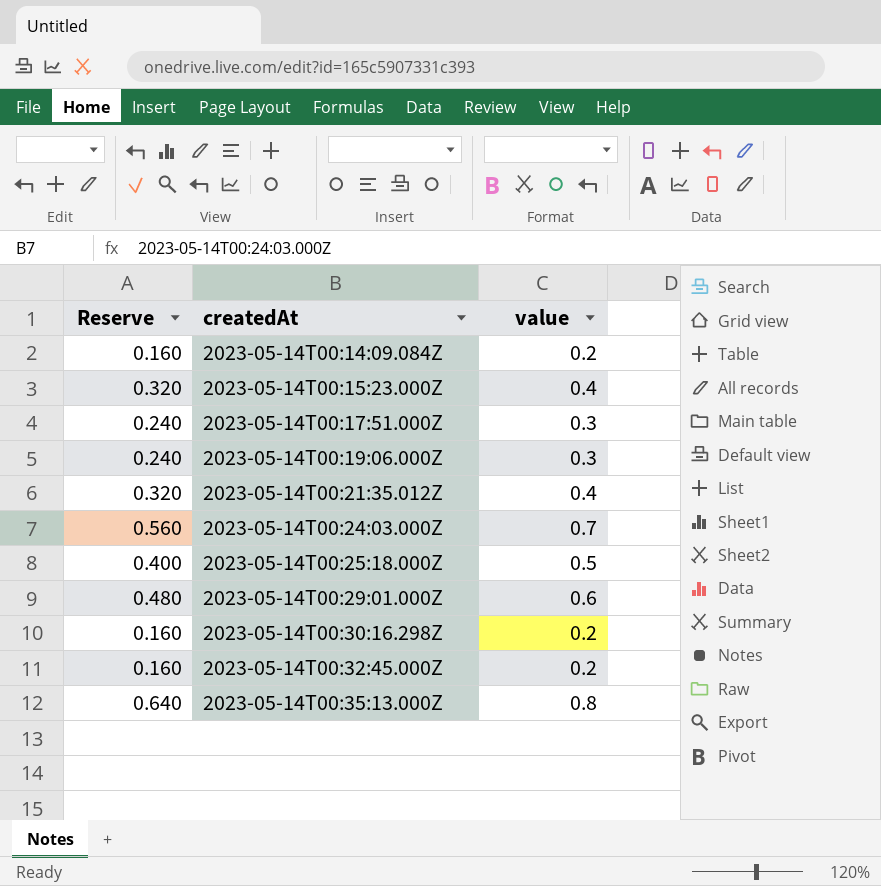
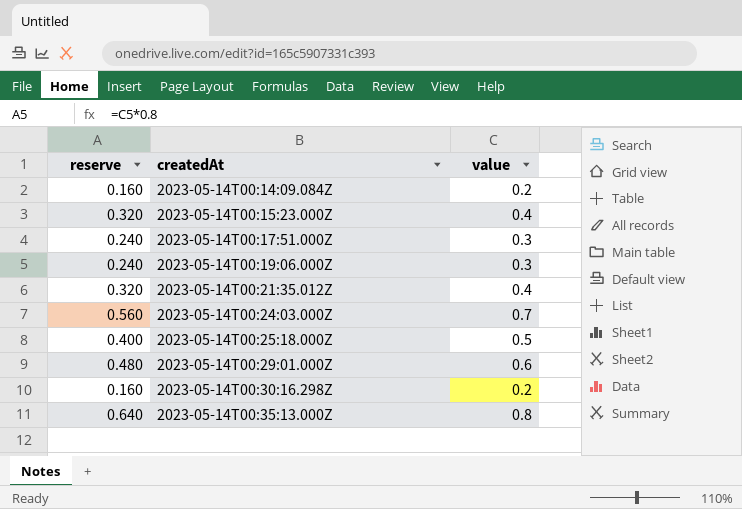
column name: Reserve -> reserve
row 2023-05-14T00:32:45.000Z: 0.160 | 0.2 -> none

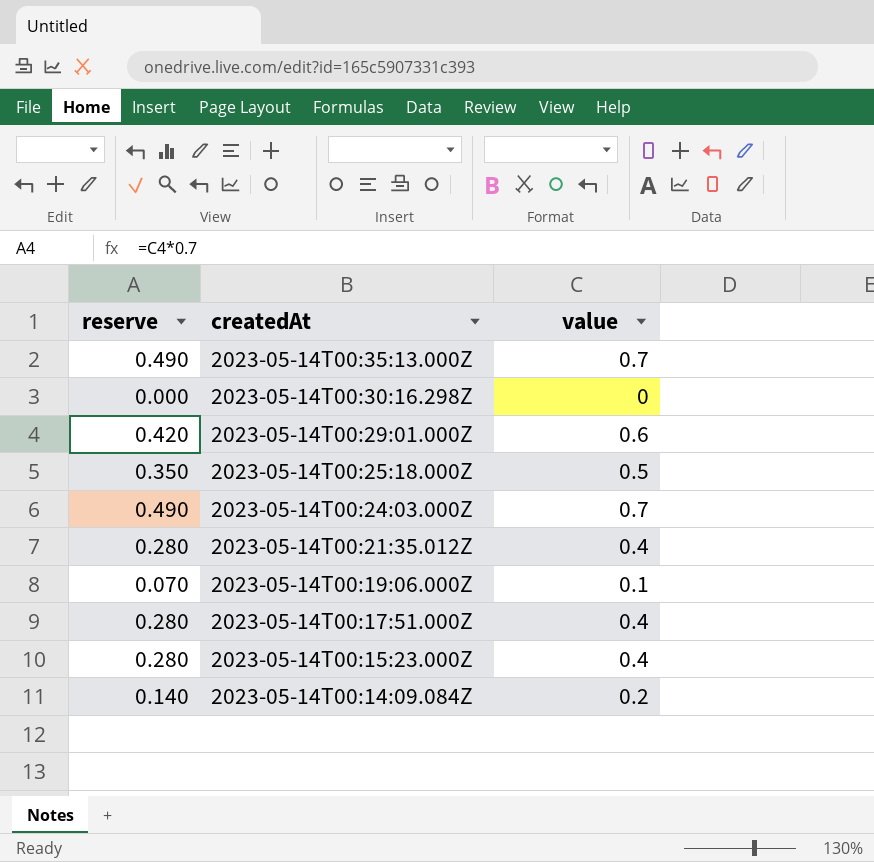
row order: createdAt ascending -> createdAt descending
column reserve | formula: [value] * 0.8 -> [value] * 0.7
2023-05-14T00:35:13.000Z | value: 0.8 -> 0.7
2023-05-14T00:30:16.298Z | value: 0.2 -> 0
2023-05-14T00:19:06.000Z | value: 0.3 -> 0.1
2023-05-14T00:17:51.000Z | value: 0.3 -> 0.4

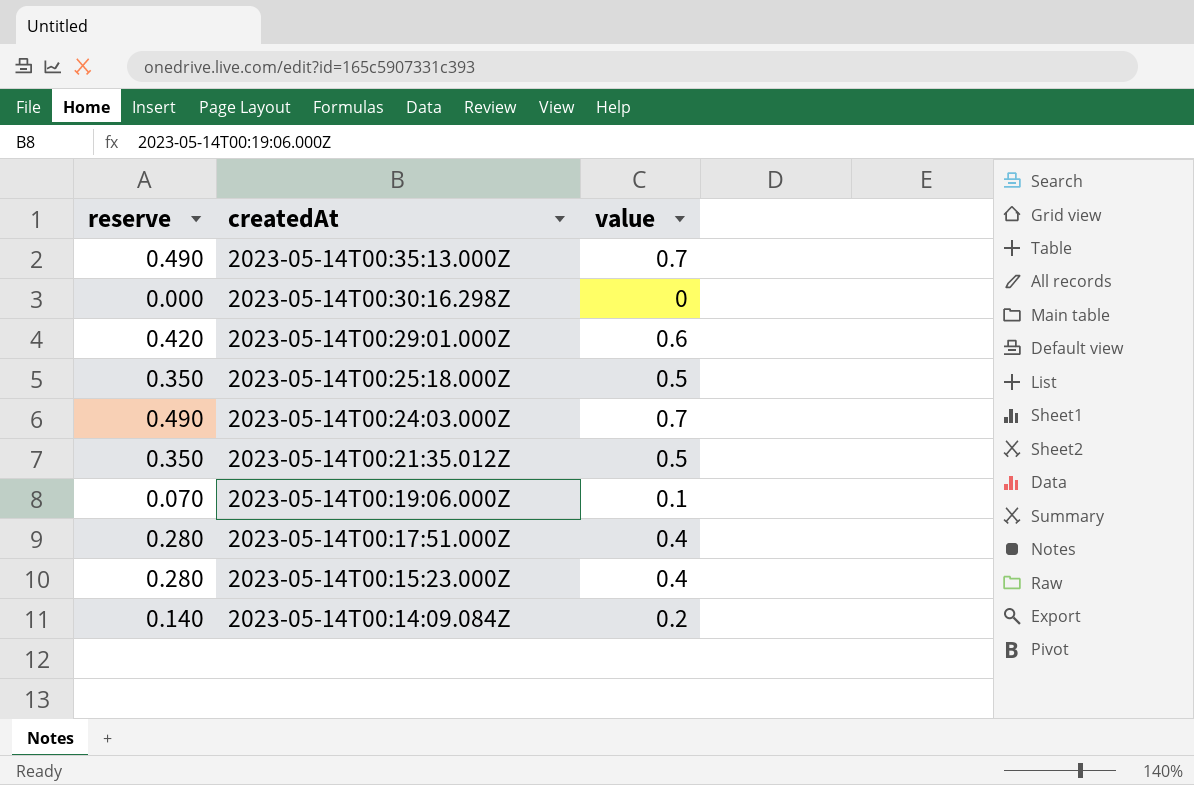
2023-05-14T00:21:35.012Z | reserve: 0.280 -> 0.350
2023-05-14T00:21:35.012Z | value: 0.4 -> 0.5

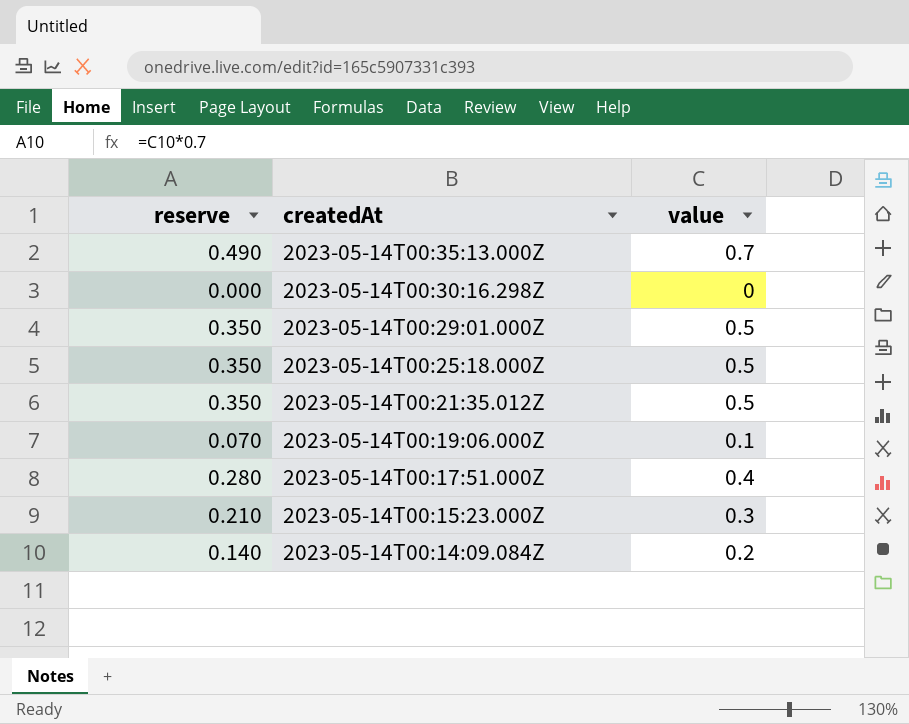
row 2023-05-14T00:24:03.000Z: 0.490 | 0.7 -> none
2023-05-14T00:29:01.000Z | reserve: 0.420 -> 0.350
2023-05-14T00:29:01.000Z | value: 0.6 -> 0.5
2023-05-14T00:15:23.000Z | reserve: 0.280 -> 0.210
2023-05-14T00:15:23.000Z | value: 0.4 -> 0.3

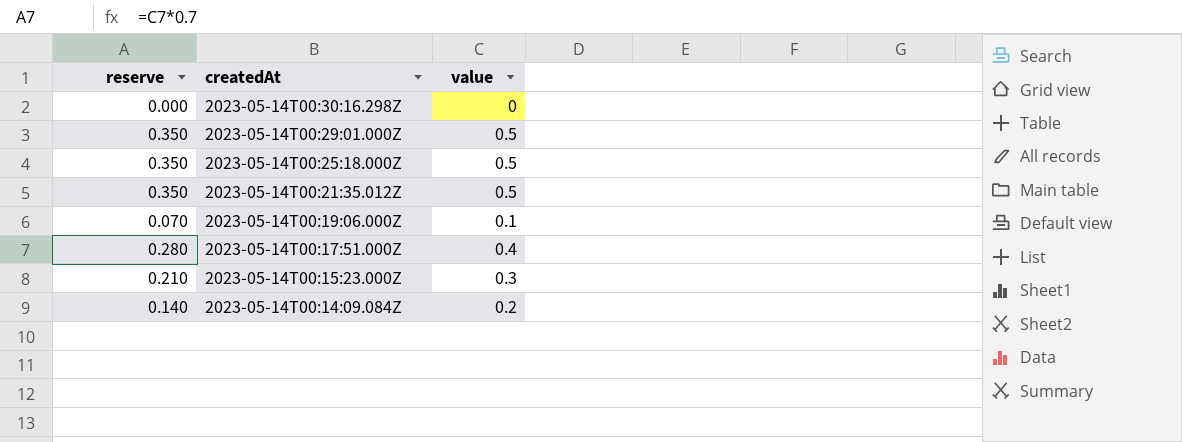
row 2023-05-14T00:35:13.000Z: 0.490 | 0.7 -> none

